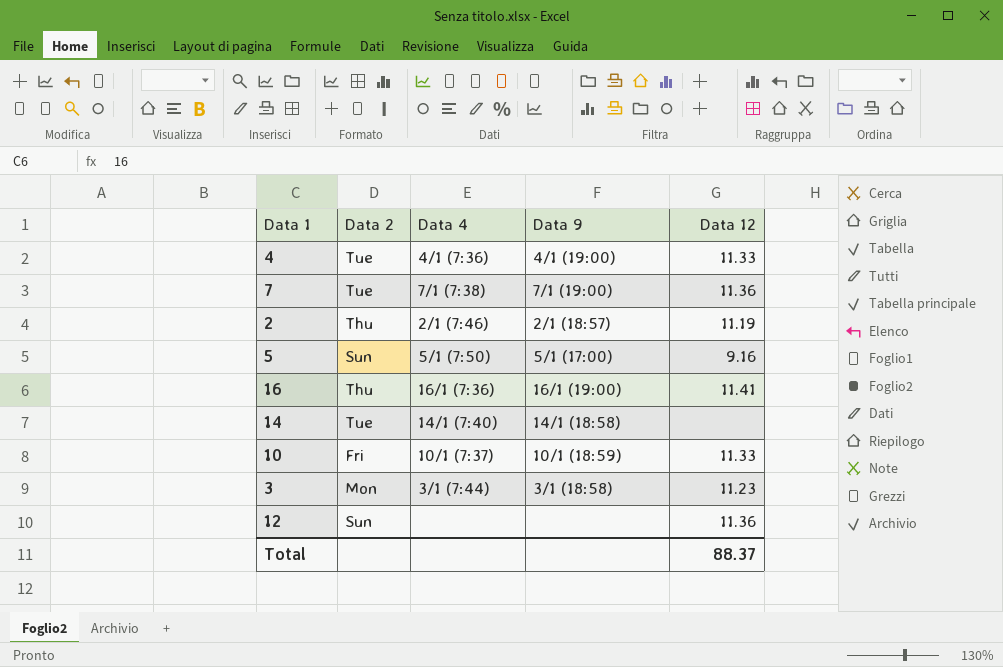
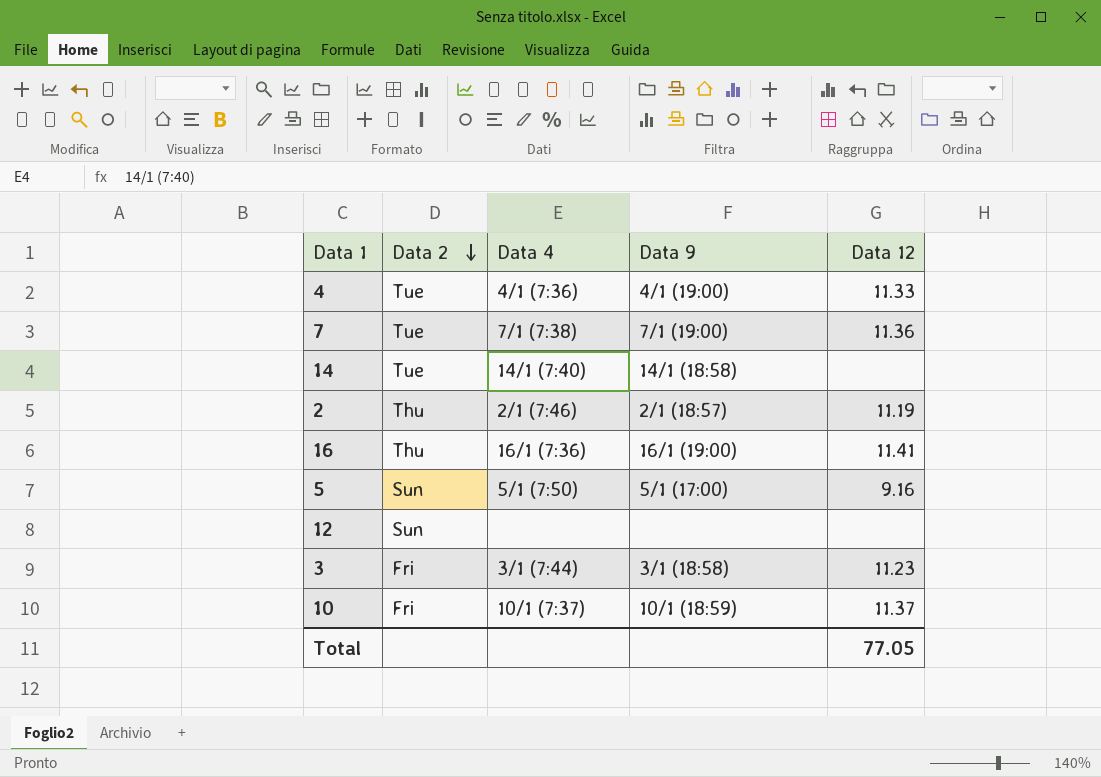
row order: none -> Data 2 descending
12 | Data 12: 11.36 -> none
3 | Data 2: Mon -> Fri
10 | Data 12: 11.33 -> 11.37
Total | Data 12: 88.37 -> 77.05

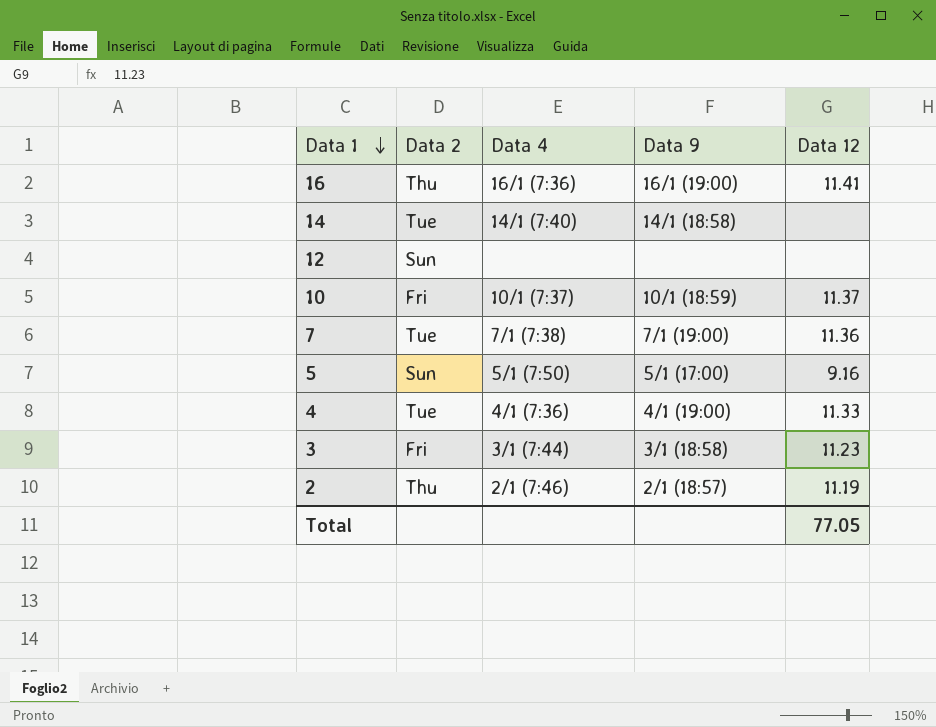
row order: Data 2 descending -> Data 1 descending

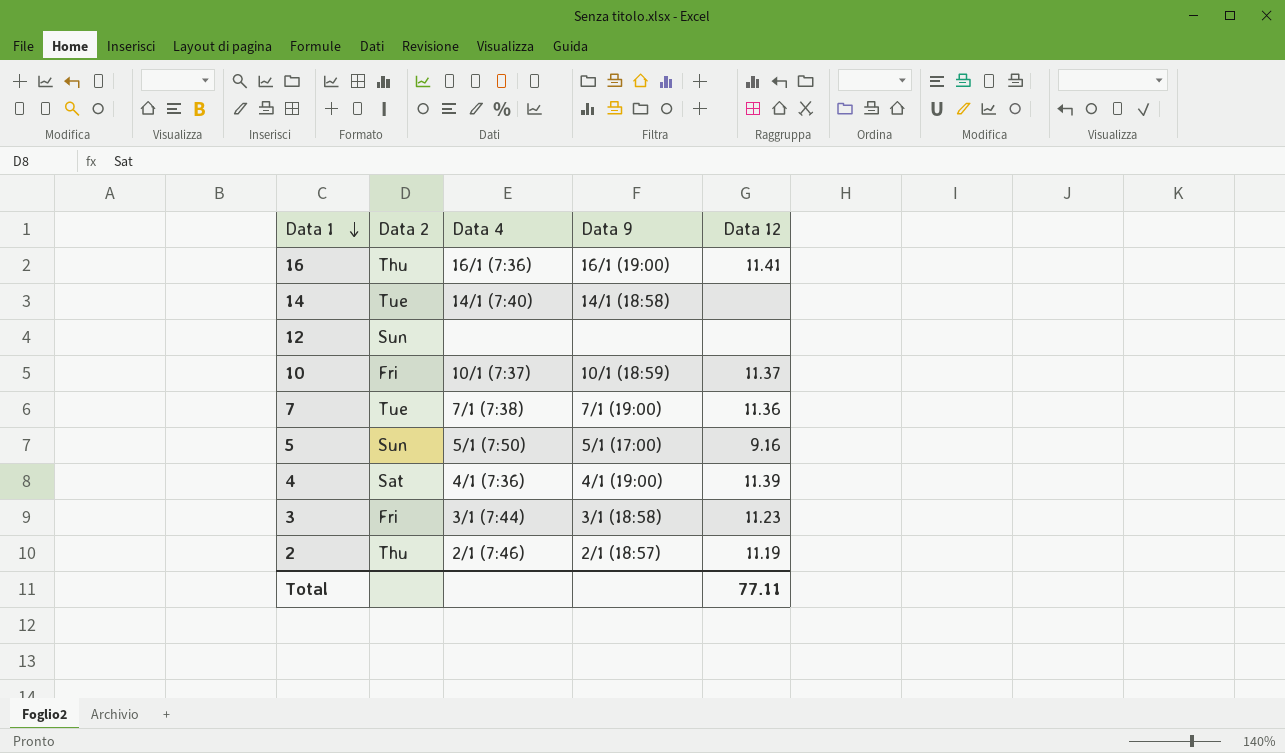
4 | Data 2: Tue -> Sat
4 | Data 12: 11.33 -> 11.39
Total | Data 12: 77.05 -> 77.11

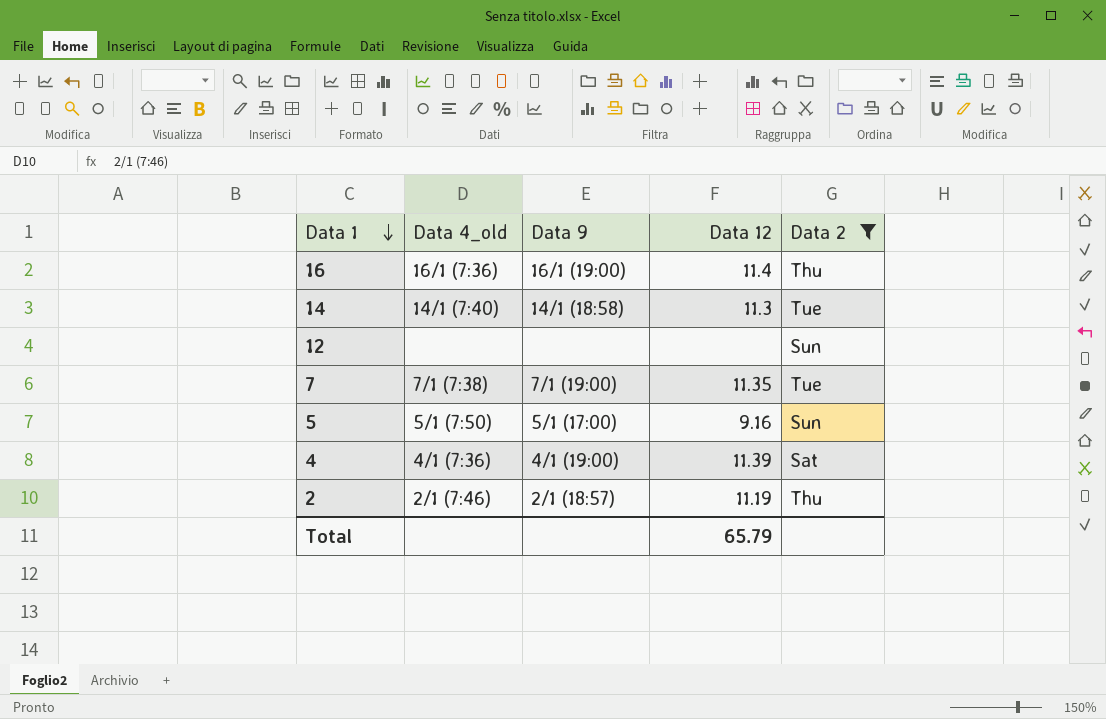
filter: none -> Data 2 != Fri
column name: Data 4 -> Data 4_old
column Data 2 | position: 2 -> 5
16 | Data 12: 11.41 -> 11.4
14 | Data 12: none -> 11.3
7 | Data 12: 11.36 -> 11.35
Total | Data 12: 77.11 -> 65.79

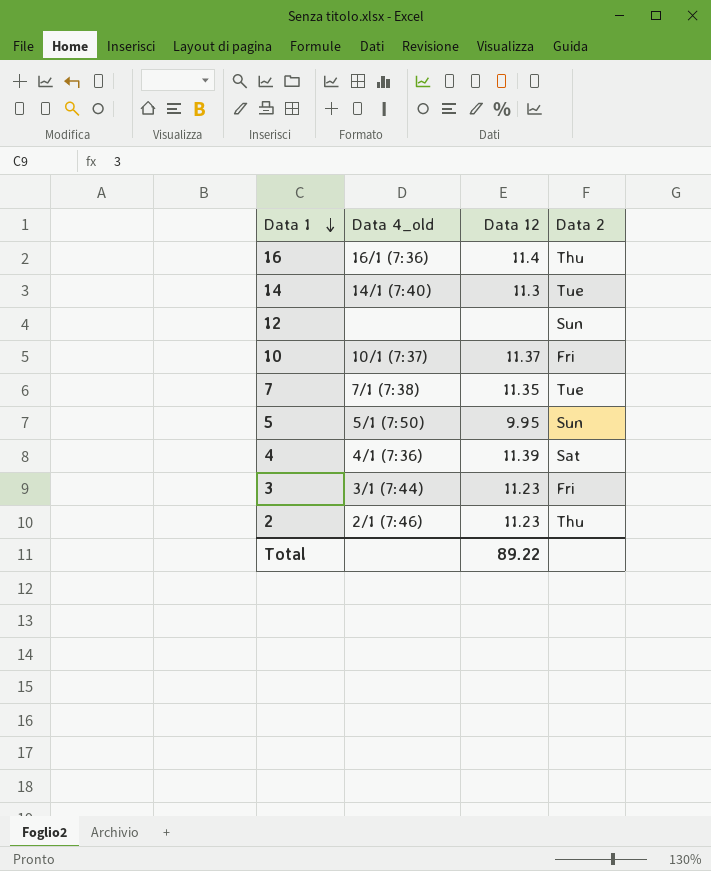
filter: Data 2 != Fri -> none
column Data 9 | position: 3 -> none
5 | Data 12: 9.16 -> 9.95
2 | Data 12: 11.19 -> 11.23
Total | Data 12: 65.79 -> 89.22

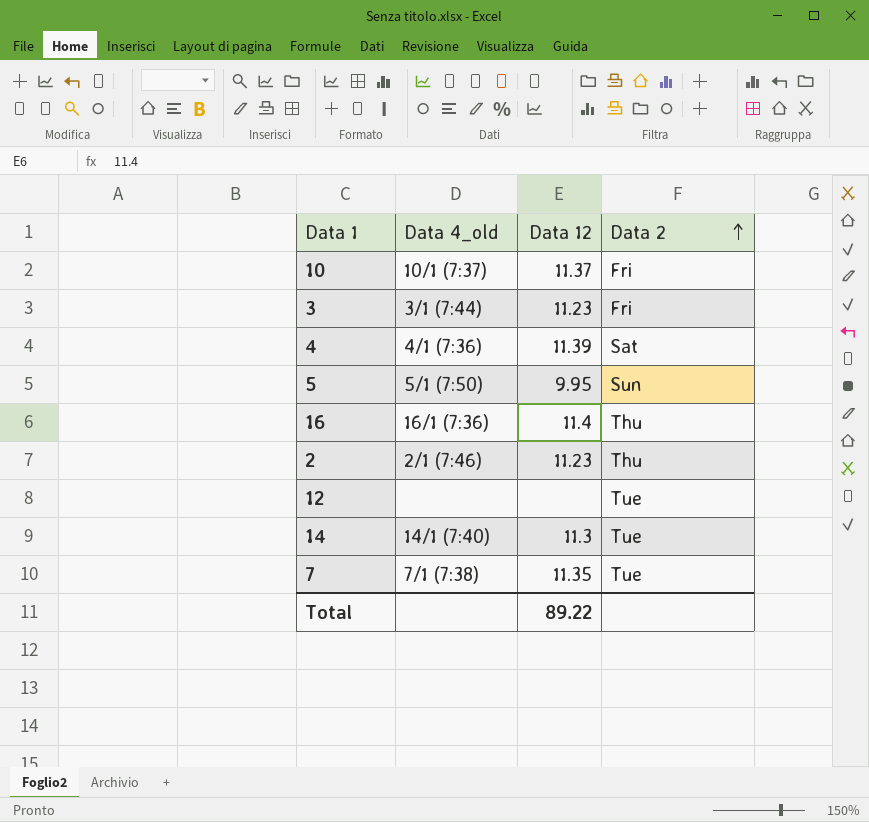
row order: Data 1 descending -> Data 2 ascending
12 | Data 2: Sun -> Tue

